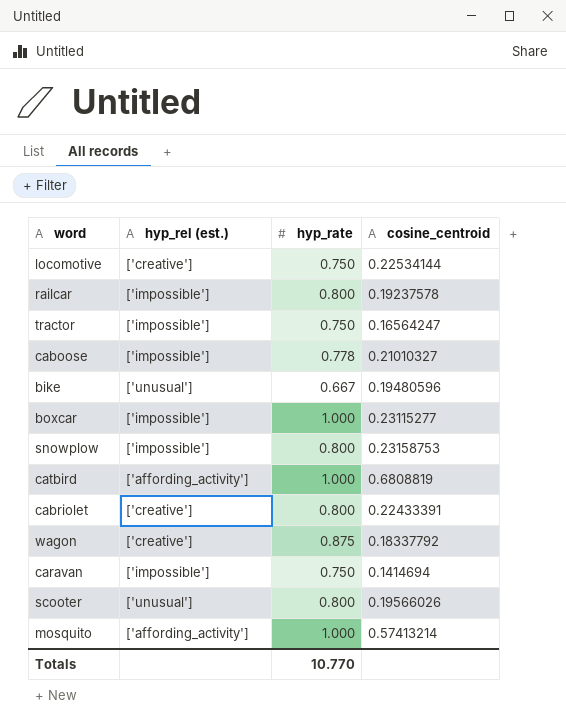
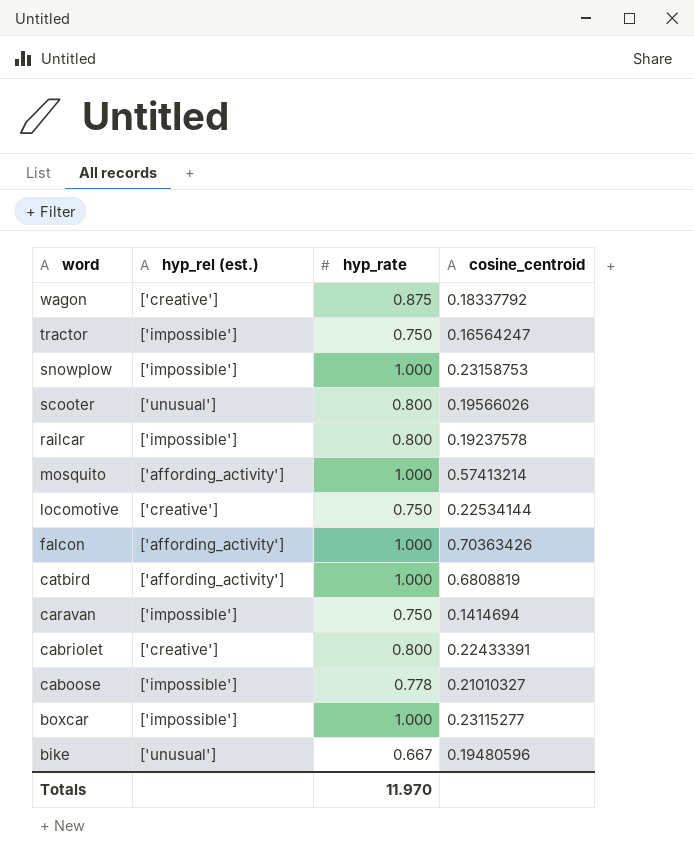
row order: none -> word descending
snowplow | hyp_rate: 0.800 -> 1.000
row falcon: none -> ['affording_activity'] | 1.000 | 0.70363426
Totals | hyp_rate: 10.770 -> 11.970

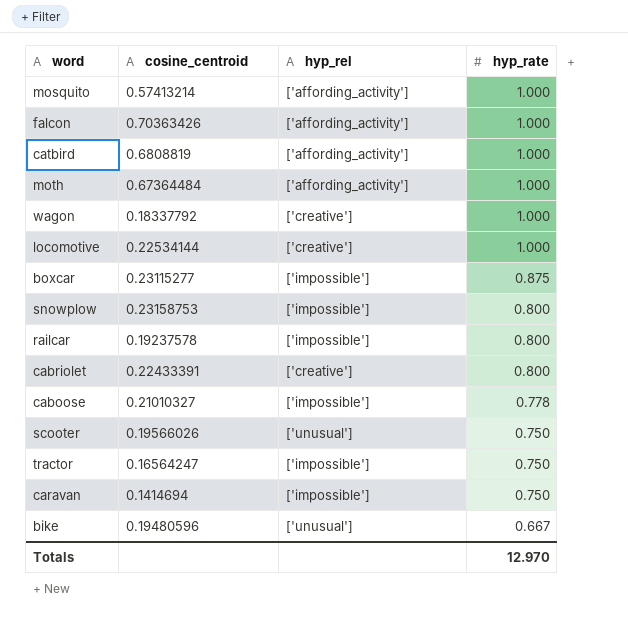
row order: word descending -> hyp_rate descending
column cosine_centroid | position: 4 -> 2
column name: hyp_rel (est.) -> hyp_rel
row moth: none -> 0.67364484 | ['affording_activity'] | 1.000
wagon | hyp_rate: 0.875 -> 1.000
locomotive | hyp_rate: 0.750 -> 1.000
boxcar | hyp_rate: 1.000 -> 0.875
snowplow | hyp_rate: 1.000 -> 0.800
scooter | hyp_rate: 0.800 -> 0.750
Totals | hyp_rate: 11.970 -> 12.970

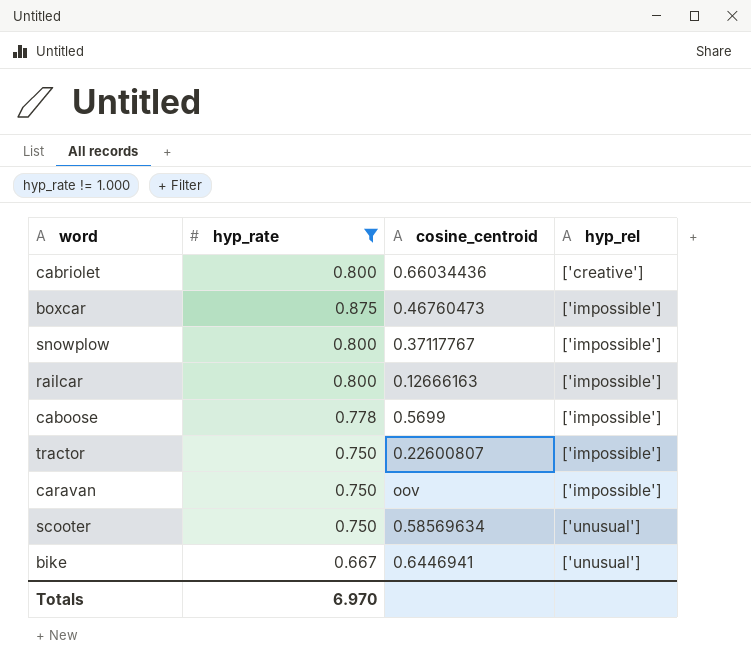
filter: none -> hyp_rate != 1.000
row order: hyp_rate descending -> hyp_rel ascending
column hyp_rate | position: 4 -> 2
cabriolet | cosine_centroid: 0.22433391 -> 0.66034436
boxcar | cosine_centroid: 0.23115277 -> 0.46760473
snowplow | cosine_centroid: 0.23158753 -> 0.37117767
railcar | cosine_centroid: 0.19237578 -> 0.12666163
caboose | cosine_centroid: 0.21010327 -> 0.5699
tractor | cosine_centroid: 0.16564247 -> 0.22600807
caravan | cosine_centroid: 0.1414694 -> oov
scooter | cosine_centroid: 0.19566026 -> 0.58569634
bike | cosine_centroid: 0.19480596 -> 0.6446941
Totals | hyp_rate: 12.970 -> 6.970

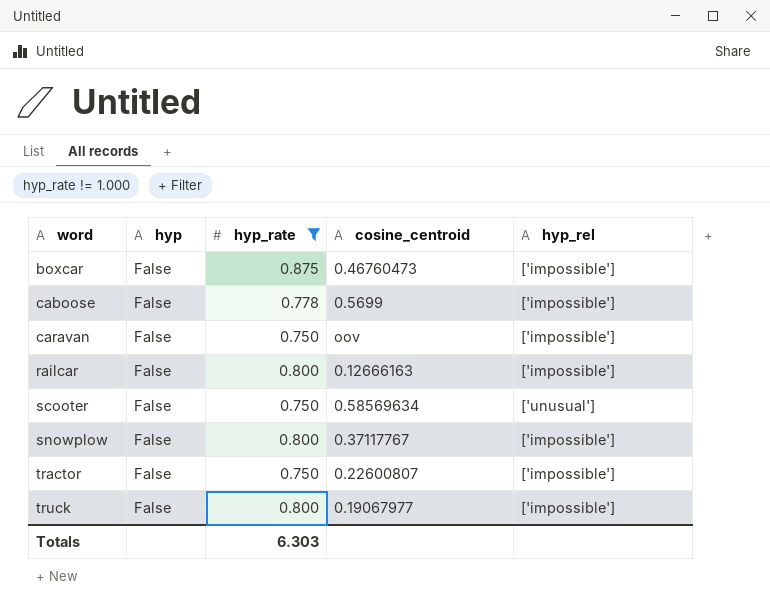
row order: hyp_rel ascending -> word ascending
column hyp | position: none -> 2
row cabriolet: 0.800 | 0.66034436 | ['creative'] -> none
row bike: 0.667 | 0.6446941 | ['unusual'] -> none
row truck: none -> False | 0.800 | 0.19067977 | ['impossible']
Totals | hyp_rate: 6.970 -> 6.303

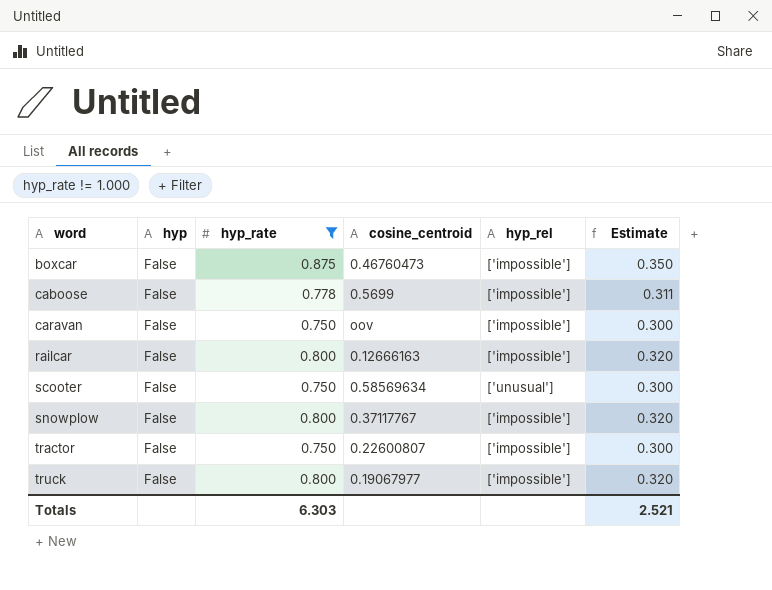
column Estimate | formula: none -> [hyp_rate] * 0.4

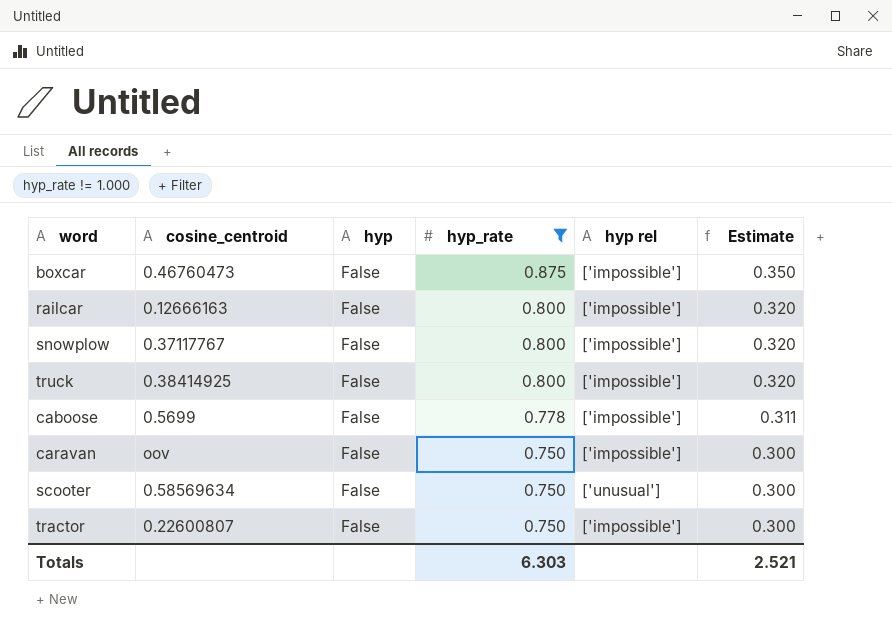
row order: word ascending -> hyp_rate descending
column cosine_centroid | position: 4 -> 2
column name: hyp_rel -> hyp rel
truck | cosine_centroid: 0.19067977 -> 0.38414925

